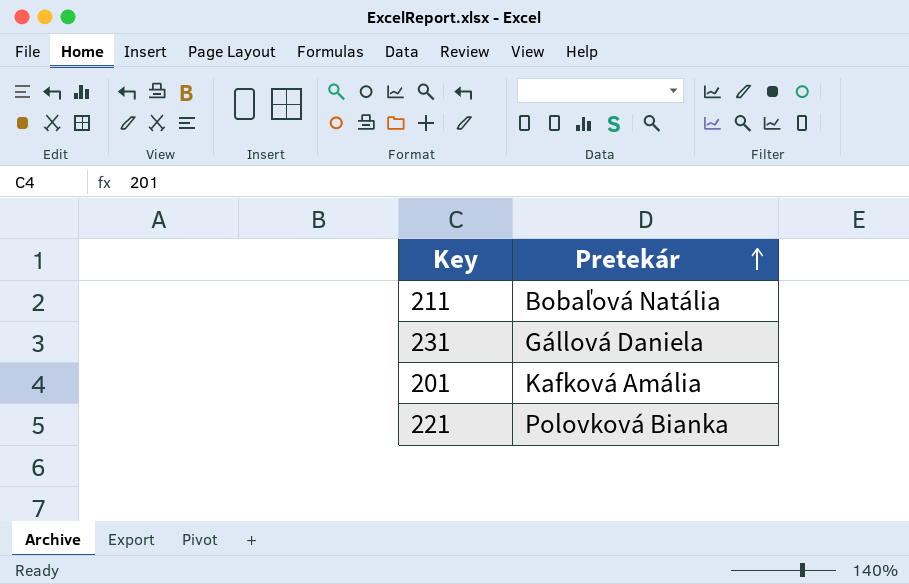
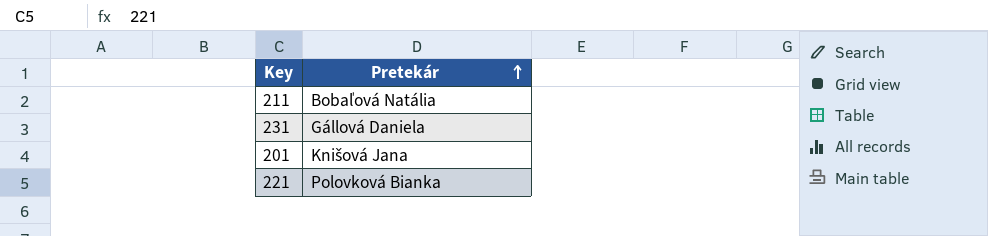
201 | Pretekár: Kafková Amália -> Knišová Jana

